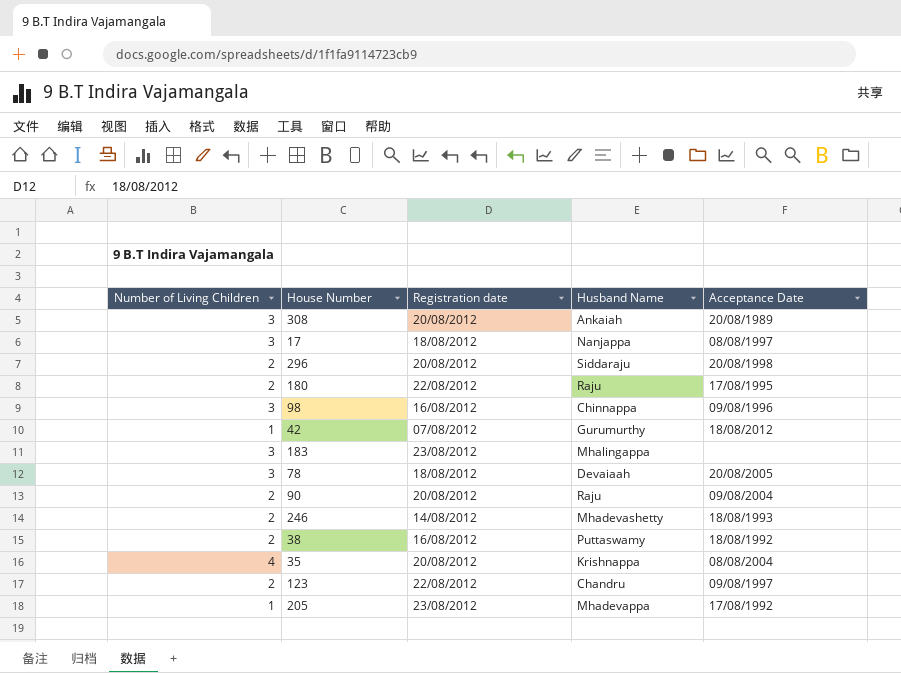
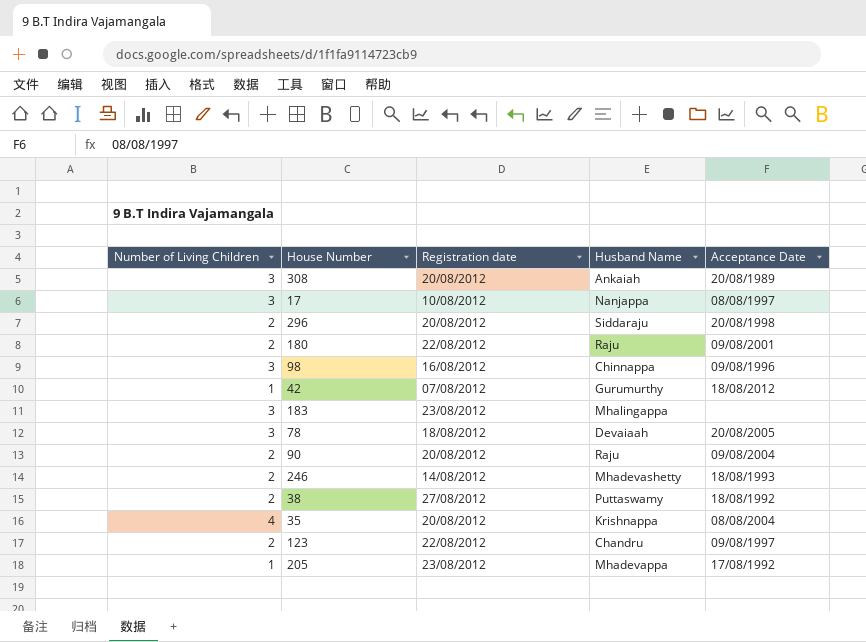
17 | Registration date: 18/08/2012 -> 10/08/2012
180 | Acceptance Date: 17/08/1995 -> 09/08/2001
38 | Registration date: 16/08/2012 -> 27/08/2012

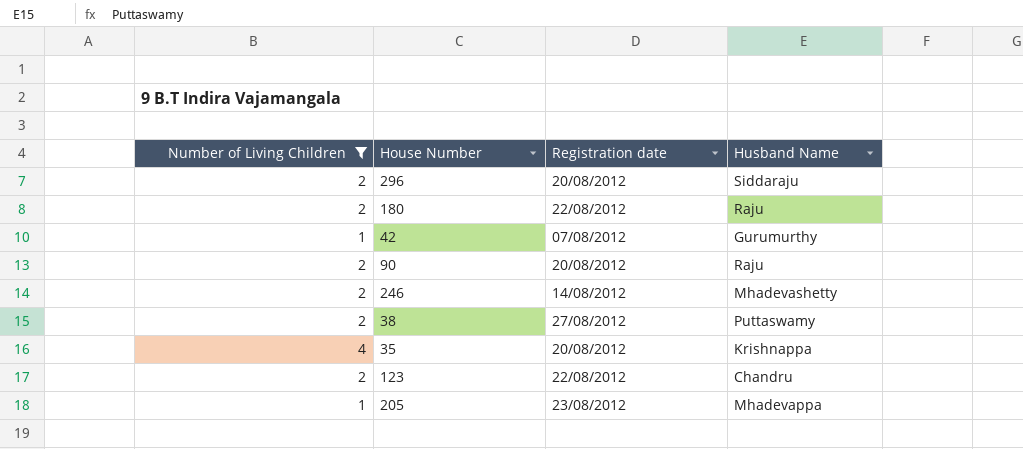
filter: none -> Number of Living Children != 3
column Acceptance Date | position: 5 -> none

